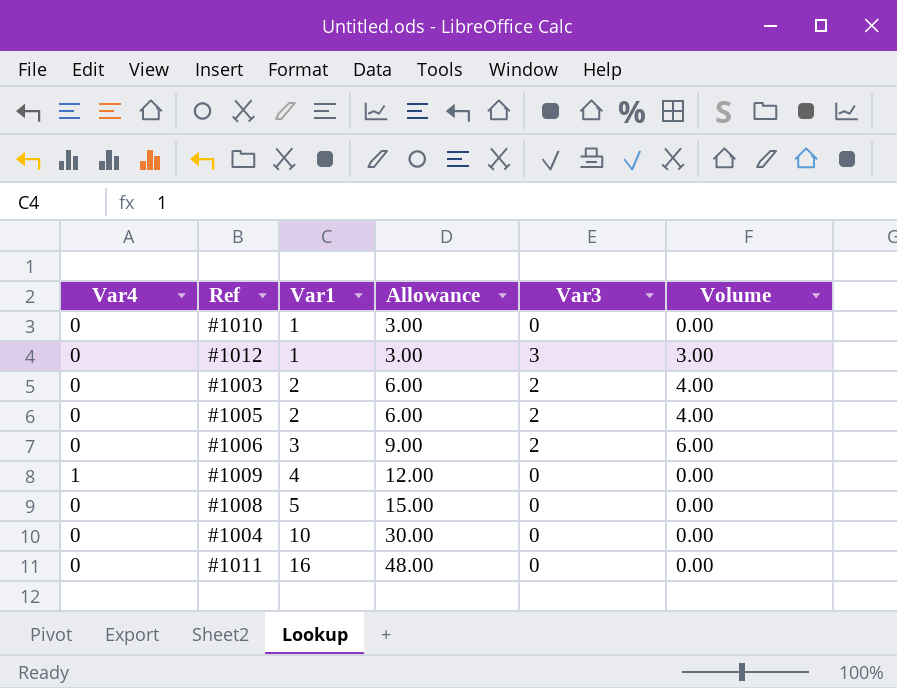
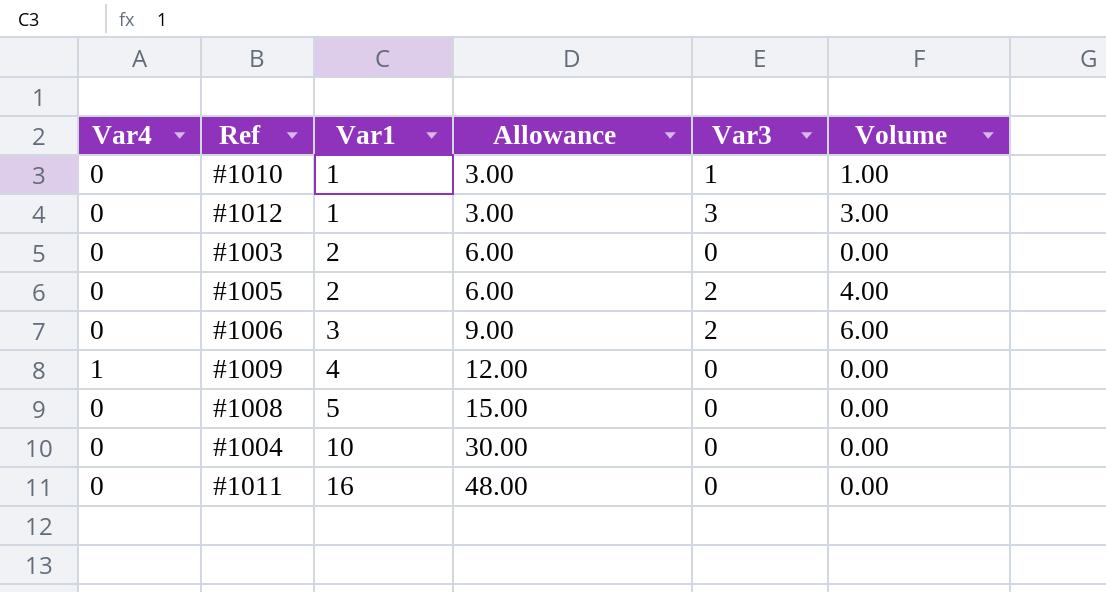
#1010 | Var3: 0 -> 1
#1010 | Volume: 0.00 -> 1.00
#1003 | Var3: 2 -> 0
#1003 | Volume: 4.00 -> 0.00

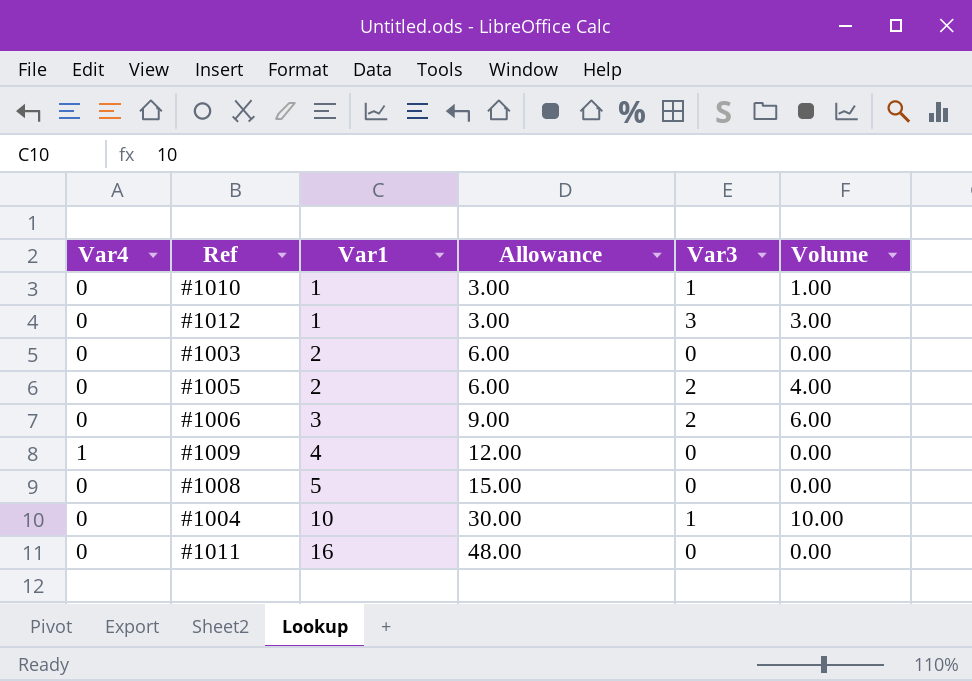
#1004 | Var3: 0 -> 1
#1004 | Volume: 0.00 -> 10.00

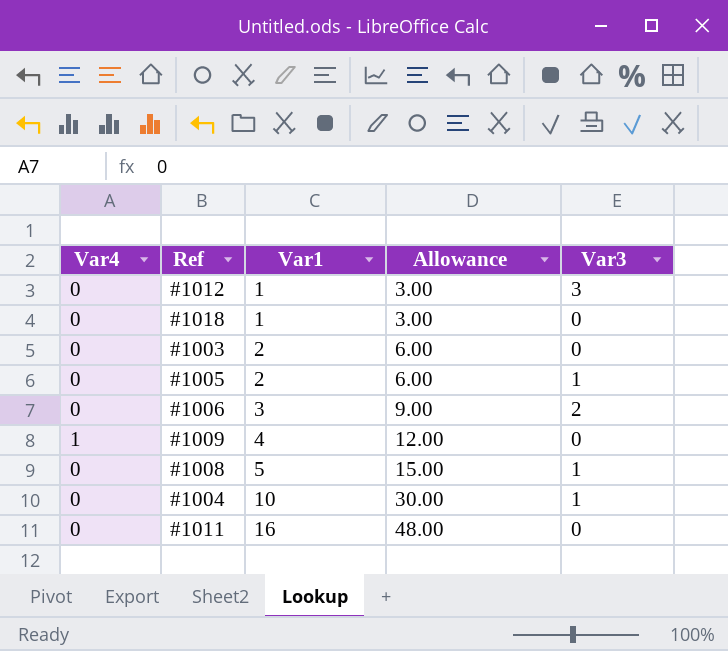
column Volume | formula: [Var1] * [Var3] -> none
row #1010: 0 | 1 | 3.00 | 1 | 1.00 -> none
row #1018: none -> 0 | 1 | 3.00 | 0
#1005 | Var3: 2 -> 1
#1008 | Var3: 0 -> 1

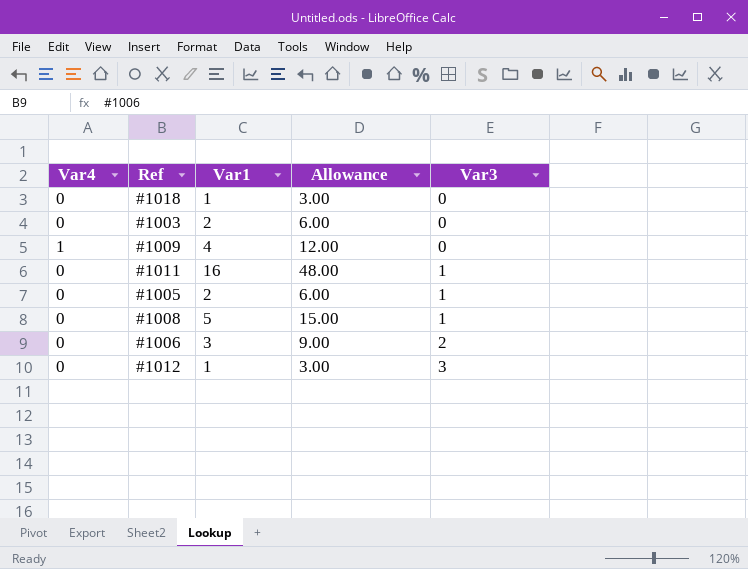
row order: Var1 ascending -> Var3 ascending
row #1004: 0 | 10 | 30.00 | 1 -> none
#1011 | Var3: 0 -> 1

